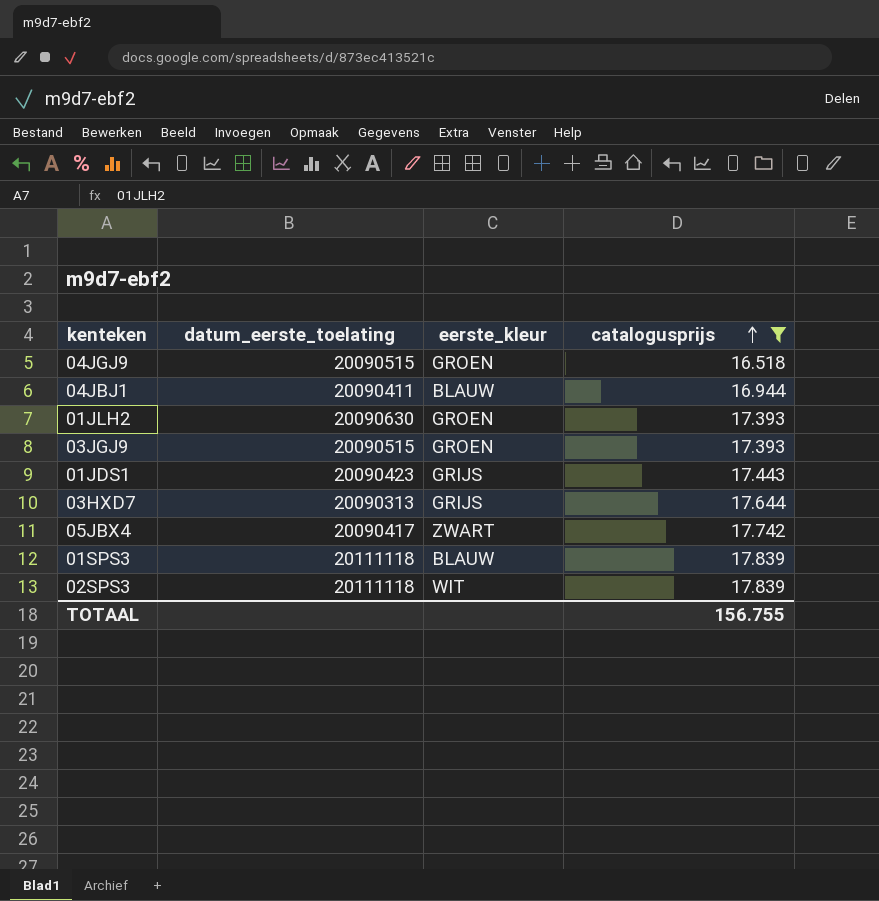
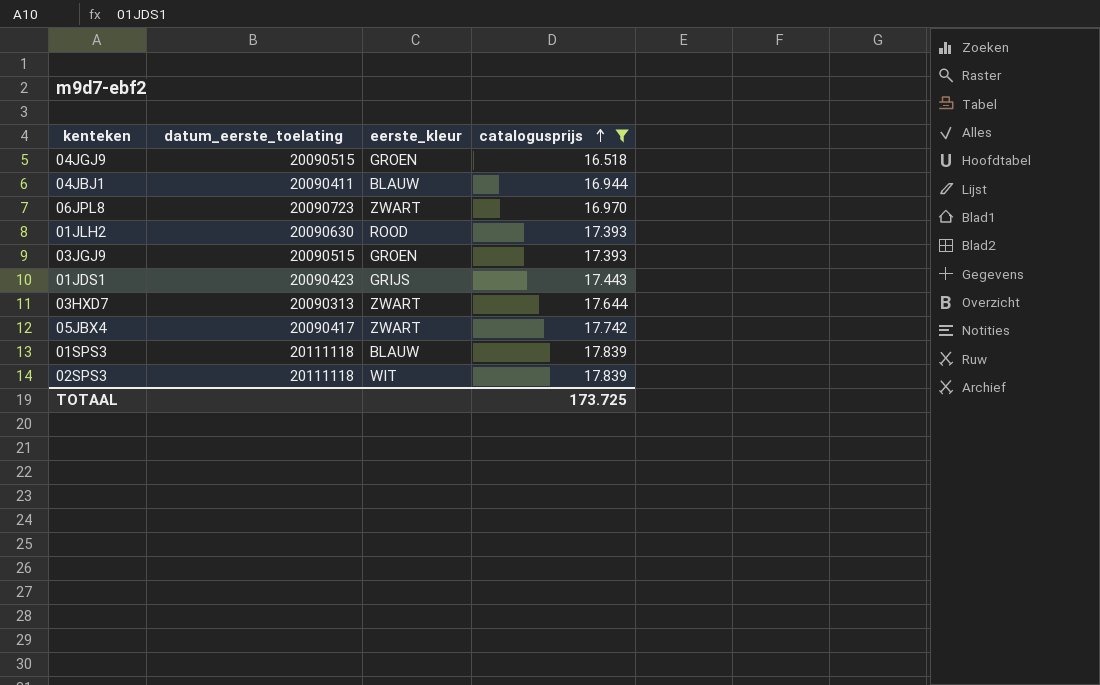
row 06JPL8: none -> 20090723 | ZWART | 16.970
01JLH2 | eerste_kleur: GROEN -> ROOD
03HXD7 | eerste_kleur: GRIJS -> ZWART
TOTAAL | catalogusprijs: 156.755 -> 173.725

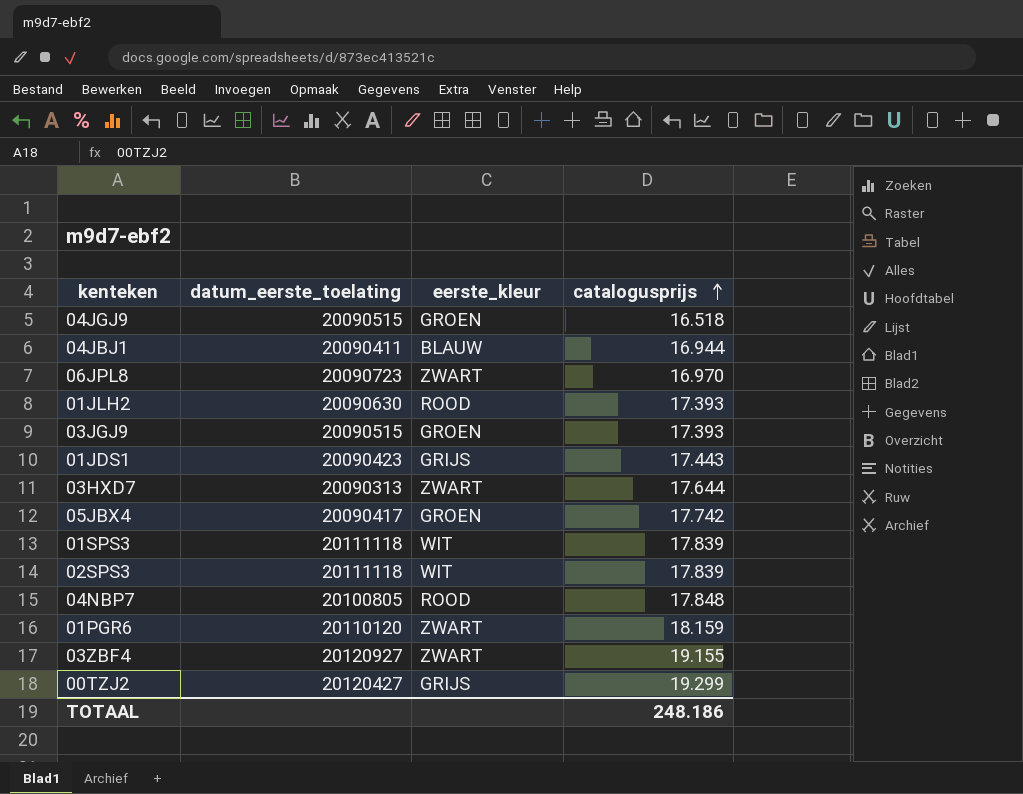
filter: catalogusprijs <= 17.839 -> none
05JBX4 | eerste_kleur: ZWART -> GROEN
01SPS3 | eerste_kleur: BLAUW -> WIT
TOTAAL | catalogusprijs: 173.725 -> 248.186

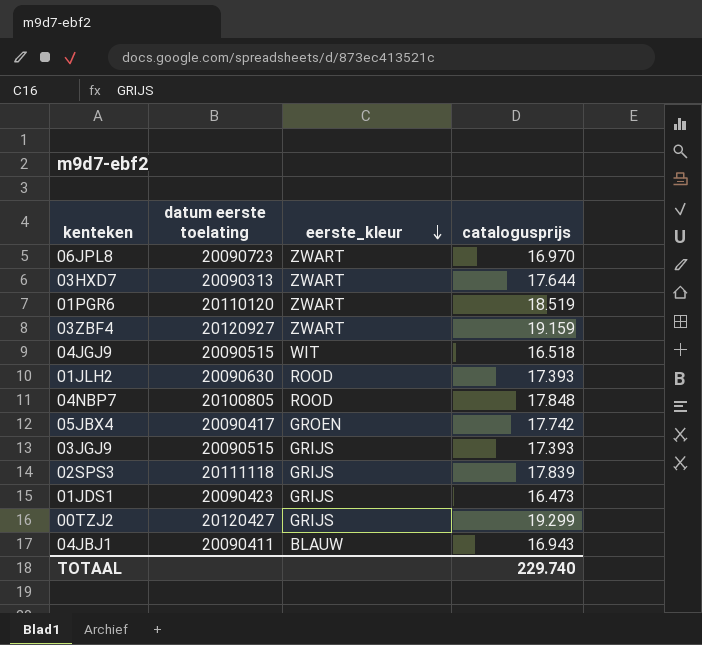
row order: catalogusprijs ascending -> eerste_kleur descending
column name: datum_eerste_toelating -> datum eerste toelating
row 01SPS3: 20111118 | WIT | 17.839 -> none
01PGR6 | catalogusprijs: 18.159 -> 18.519
03ZBF4 | catalogusprijs: 19.155 -> 19.159
04JGJ9 | eerste_kleur: GROEN -> WIT
03JGJ9 | eerste_kleur: GROEN -> GRIJS
02SPS3 | eerste_kleur: WIT -> GRIJS
01JDS1 | catalogusprijs: 17.443 -> 16.473
04JBJ1 | catalogusprijs: 16.944 -> 16.943
TOTAAL | catalogusprijs: 248.186 -> 229.740

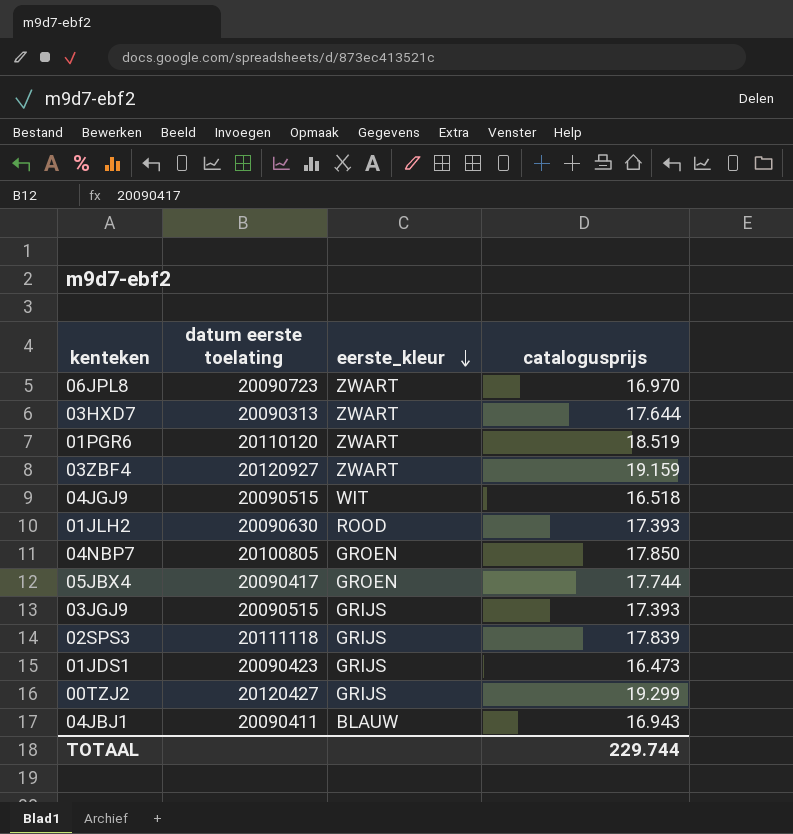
04NBP7 | eerste_kleur: ROOD -> GROEN
04NBP7 | catalogusprijs: 17.848 -> 17.850
05JBX4 | catalogusprijs: 17.742 -> 17.744
TOTAAL | catalogusprijs: 229.740 -> 229.744

